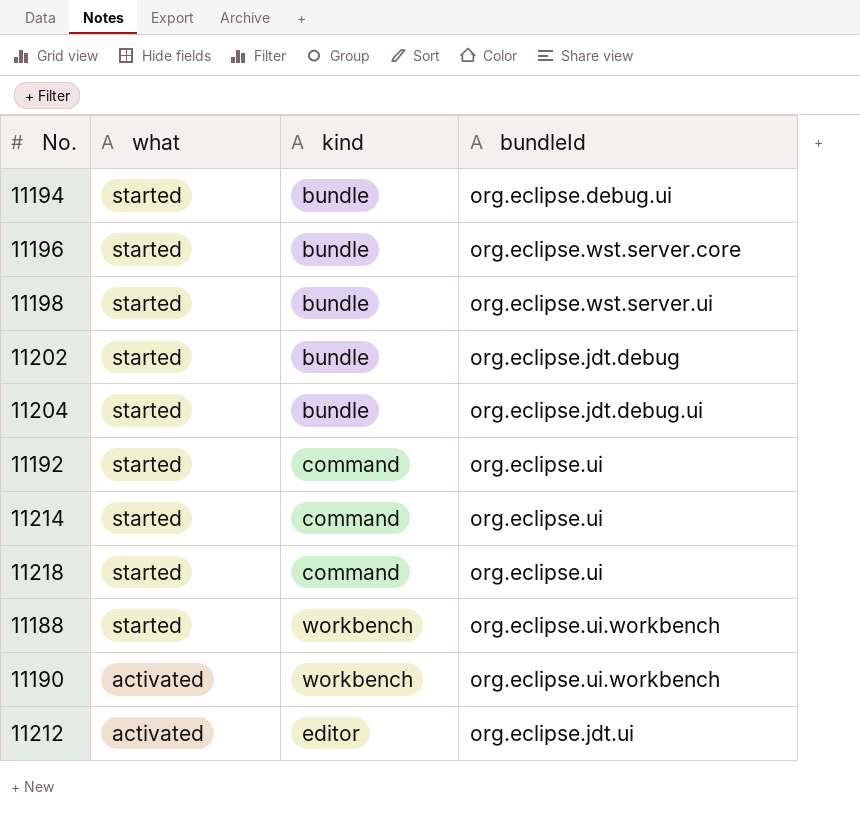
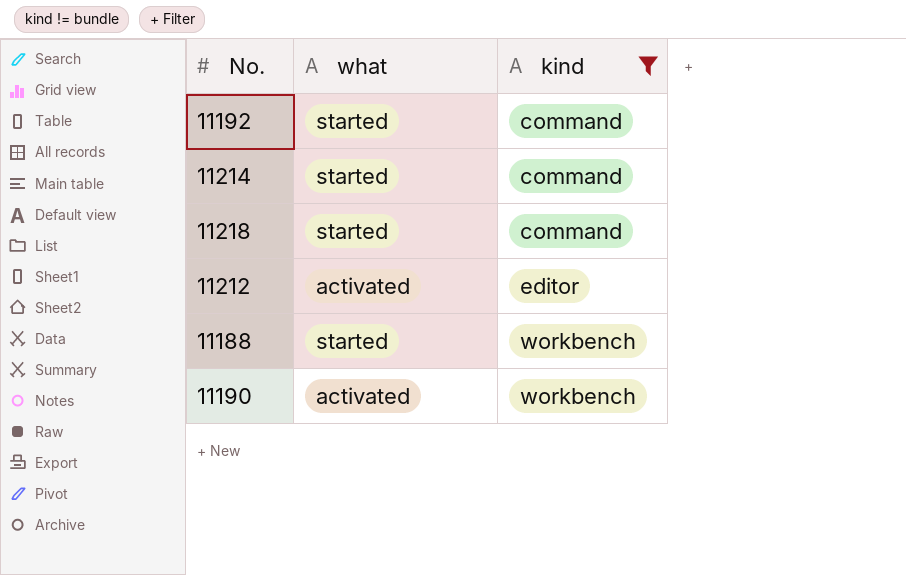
filter: none -> kind != bundle
row order: what descending -> kind ascending
column bundleId | position: 4 -> none

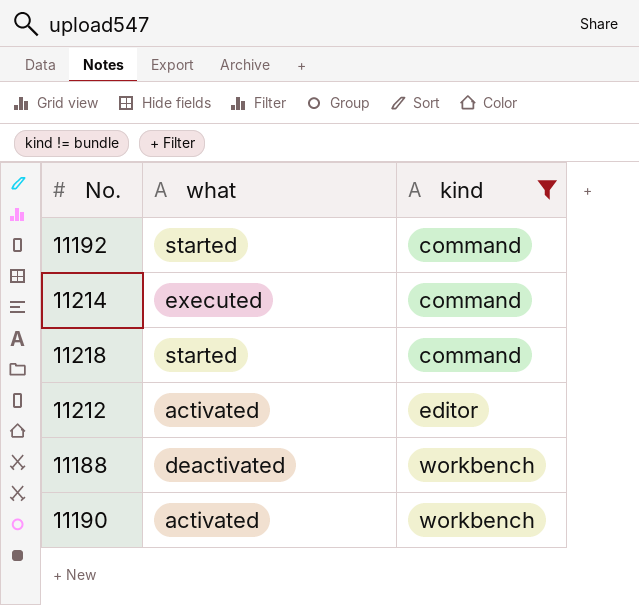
11214 | what: started -> executed
11188 | what: started -> deactivated

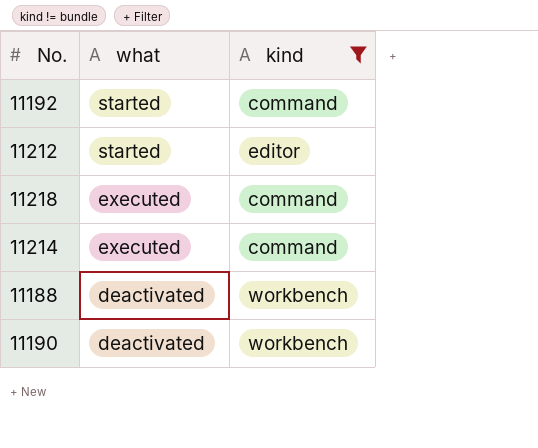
row order: kind ascending -> what descending
11212 | what: activated -> started
11218 | what: started -> executed
11190 | what: activated -> deactivated

